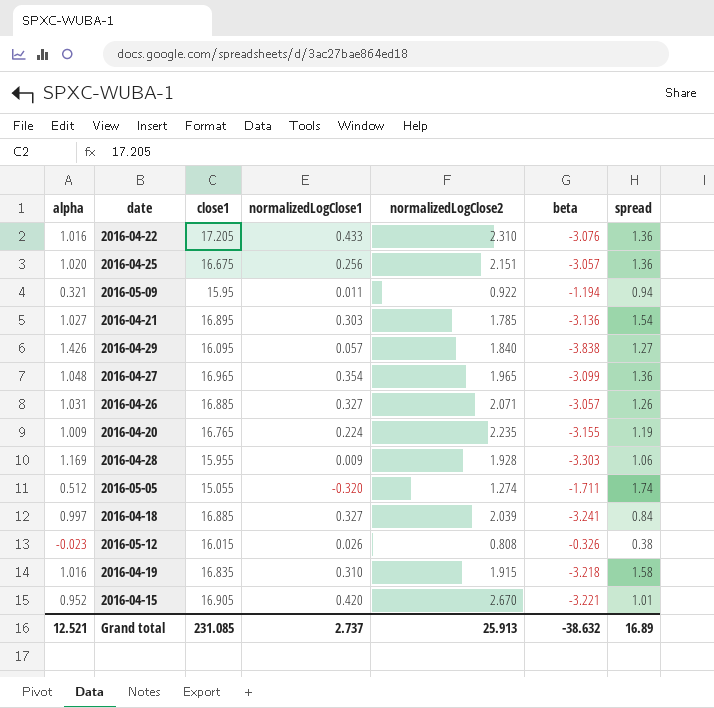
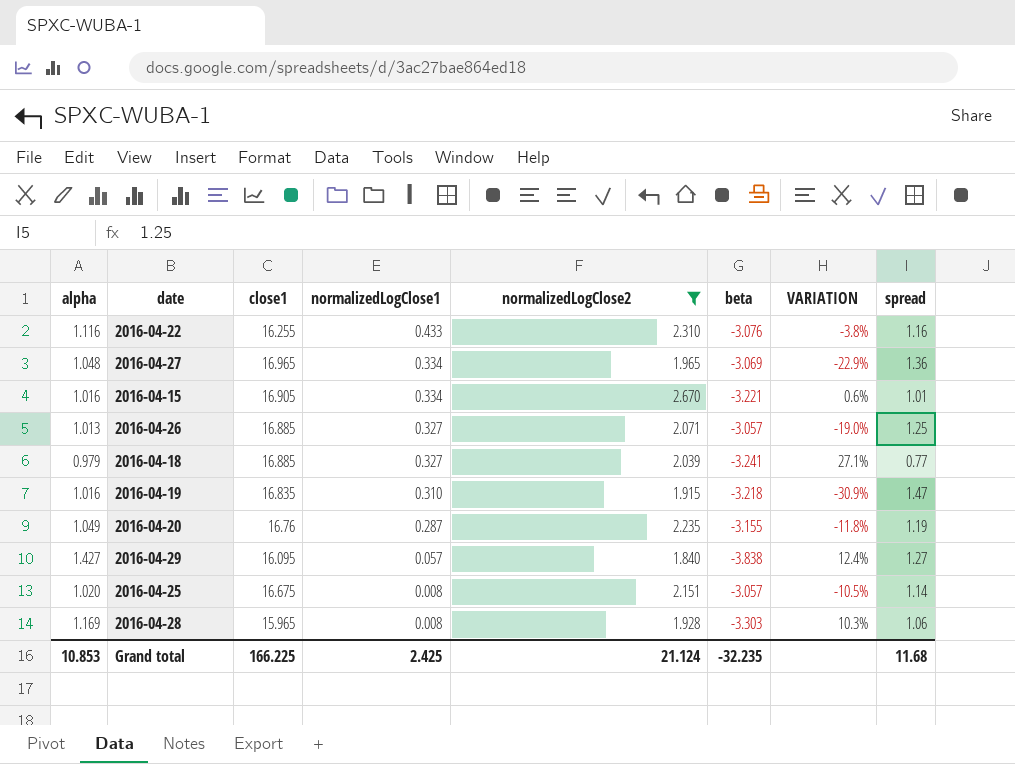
filter: none -> normalizedLogClose2 >= 1.840
row order: none -> normalizedLogClose1 descending
column VARIATION | formula: none -> ([alpha] - [spread]) / [spread]
2016-04-22 | alpha: 1.016 -> 1.116
2016-04-22 | close1: 17.205 -> 16.255
2016-04-22 | spread: 1.36 -> 1.16
2016-04-27 | normalizedLogClose1: 0.354 -> 0.334
2016-04-27 | beta: -3.099 -> -3.069
2016-04-15 | alpha: 0.952 -> 1.016
2016-04-15 | normalizedLogClose1: 0.420 -> 0.334
2016-04-26 | alpha: 1.031 -> 1.013
2016-04-26 | spread: 1.26 -> 1.25
2016-04-18 | alpha: 0.997 -> 0.979
2016-04-18 | spread: 0.84 -> 0.77
2016-04-19 | spread: 1.58 -> 1.47
2016-04-20 | alpha: 1.009 -> 1.049
2016-04-20 | close1: 16.765 -> 16.76
2016-04-20 | normalizedLogClose1: 0.224 -> 0.287
2016-04-29 | alpha: 1.426 -> 1.427
2016-04-25 | normalizedLogClose1: 0.256 -> 0.008
2016-04-25 | spread: 1.36 -> 1.14
2016-04-28 | close1: 15.955 -> 15.965
2016-04-28 | normalizedLogClose1: 0.009 -> 0.008
Grand total | alpha: 12.521 -> 10.853
Grand total | close1: 231.085 -> 166.225
Grand total | normalizedLogClose1: 2.737 -> 2.425
Grand total | normalizedLogClose2: 25.913 -> 21.124
Grand total | beta: -38.632 -> -32.235
Grand total | spread: 16.89 -> 11.68

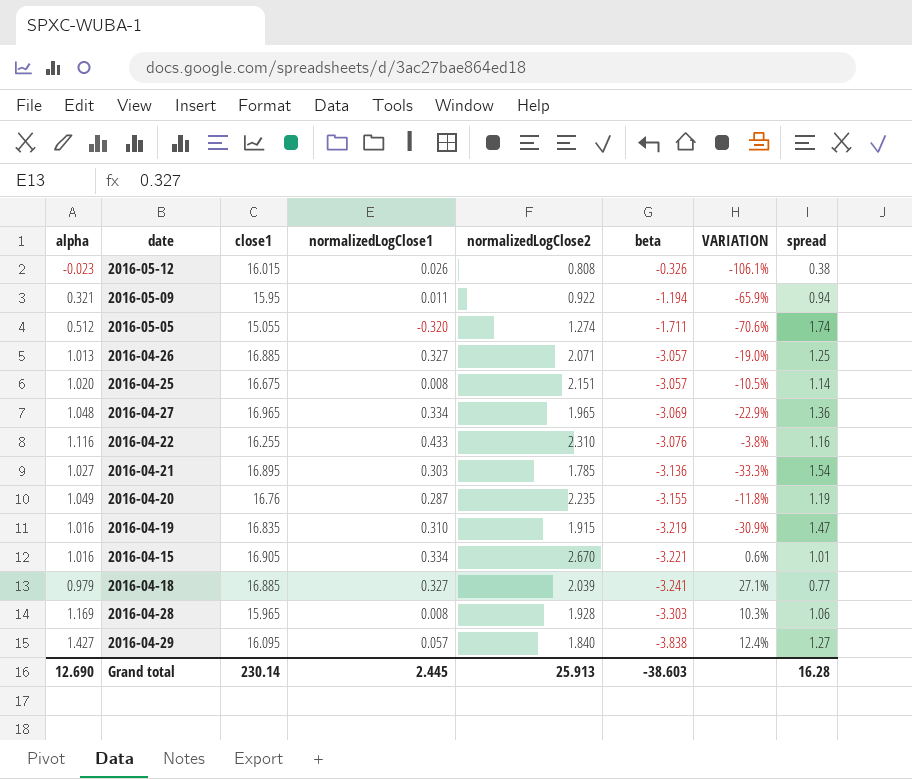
filter: normalizedLogClose2 >= 1.840 -> none
row order: normalizedLogClose1 descending -> beta descending
2016-04-19 | beta: -3.218 -> -3.219
Grand total | alpha: 10.853 -> 12.690
Grand total | close1: 166.225 -> 230.14
Grand total | normalizedLogClose1: 2.425 -> 2.445
Grand total | normalizedLogClose2: 21.124 -> 25.913
Grand total | beta: -32.235 -> -38.603
Grand total | spread: 11.68 -> 16.28

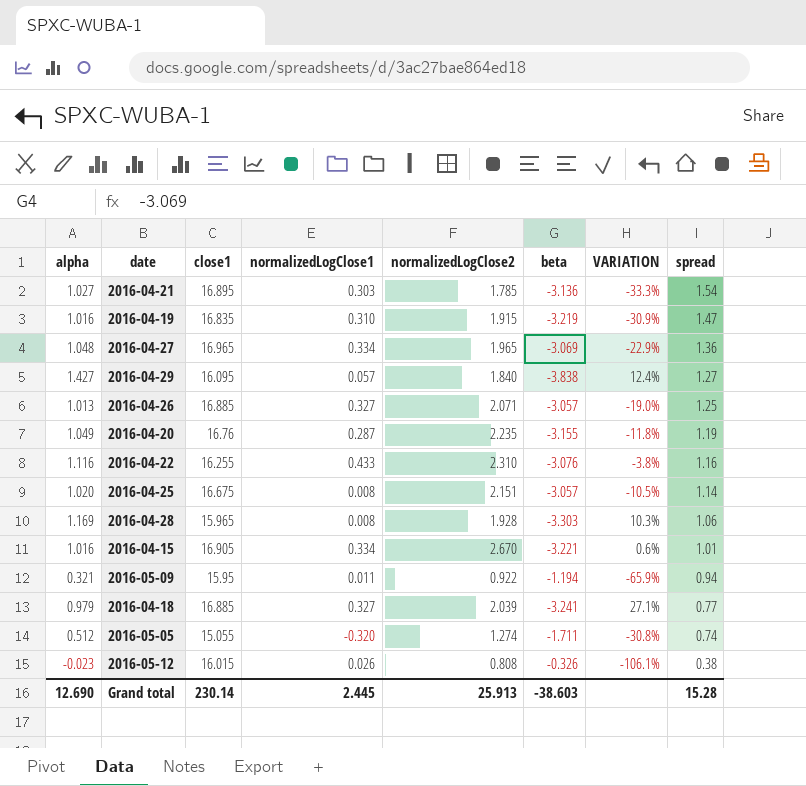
row order: beta descending -> spread descending
2016-05-05 | VARIATION: -70.6% -> -30.8%
2016-05-05 | spread: 1.74 -> 0.74
Grand total | spread: 16.28 -> 15.28

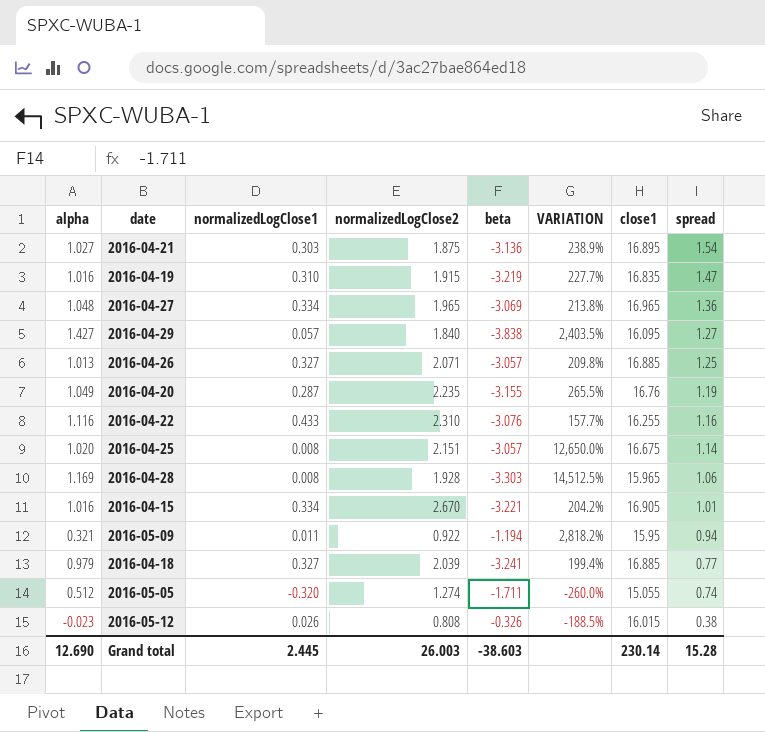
column VARIATION | formula: ([alpha] - [spread]) / [spread] -> ([alpha] - [normalizedLogClose1]) / [normalizedLogClose1]
column close1 | position: 3 -> 7
2016-04-21 | normalizedLogClose2: 1.785 -> 1.875
Grand total | normalizedLogClose2: 25.913 -> 26.003

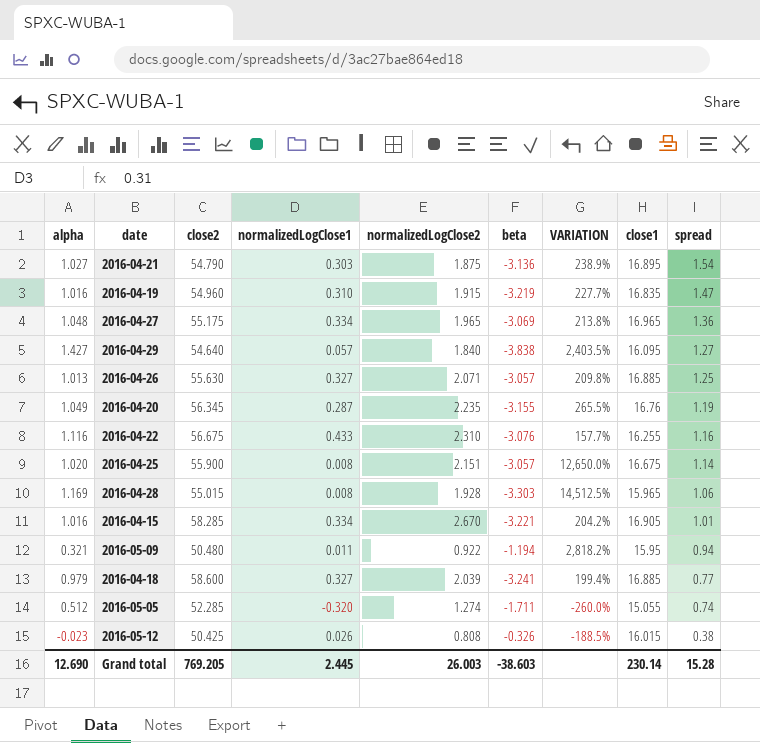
column close2 | position: none -> 3

